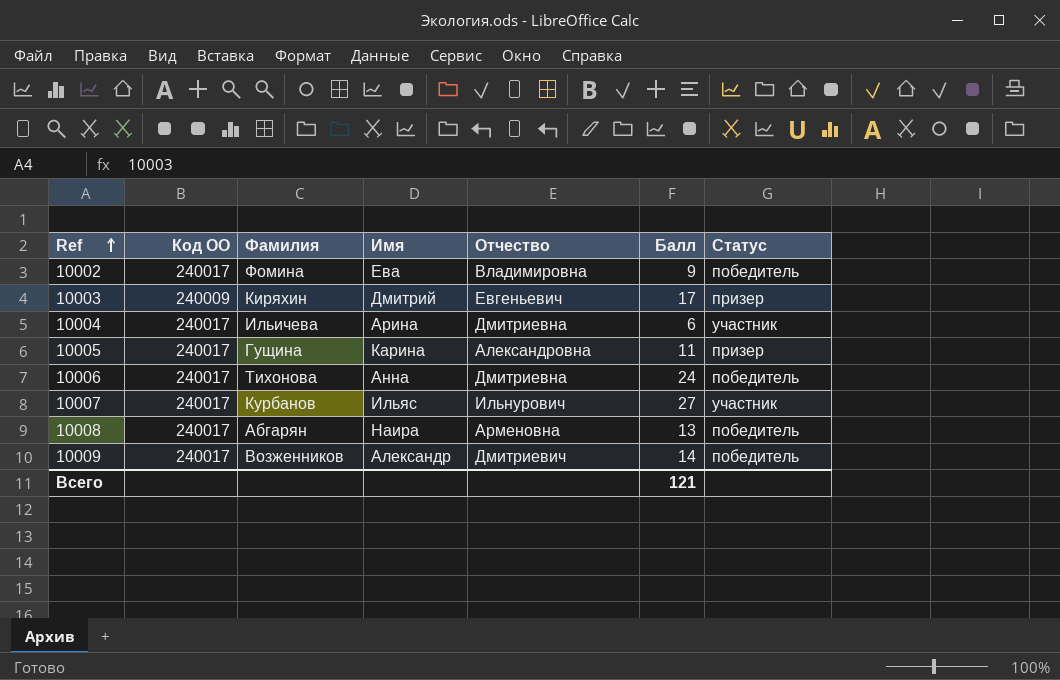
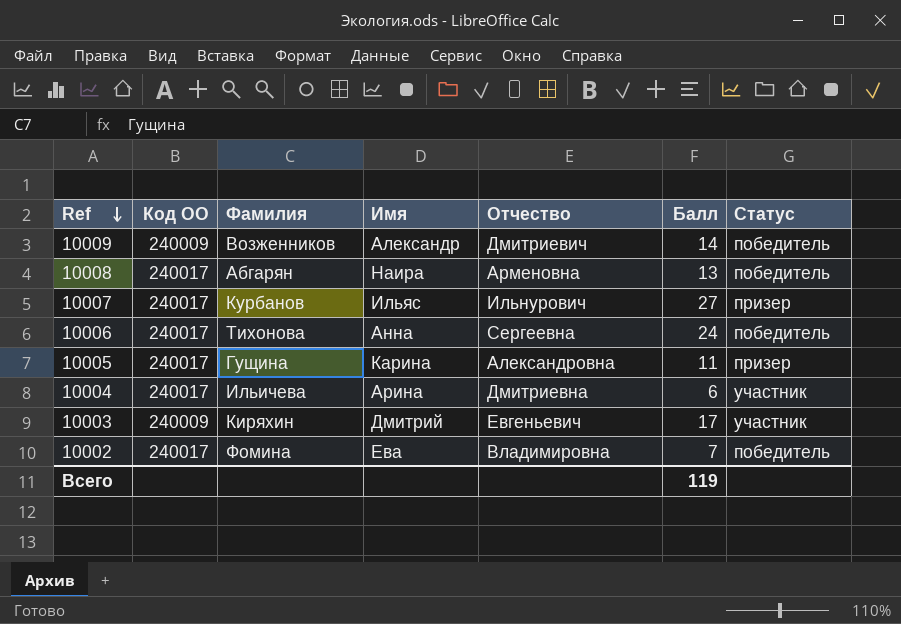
row order: Ref ascending -> Ref descending
10009 | Код ОО: 240017 -> 240009
10007 | Статус: участник -> призер
10006 | Отчество: Дмитриевна -> Сергеевна
10003 | Статус: призер -> участник
10002 | Балл: 9 -> 7
Всего | Балл: 121 -> 119

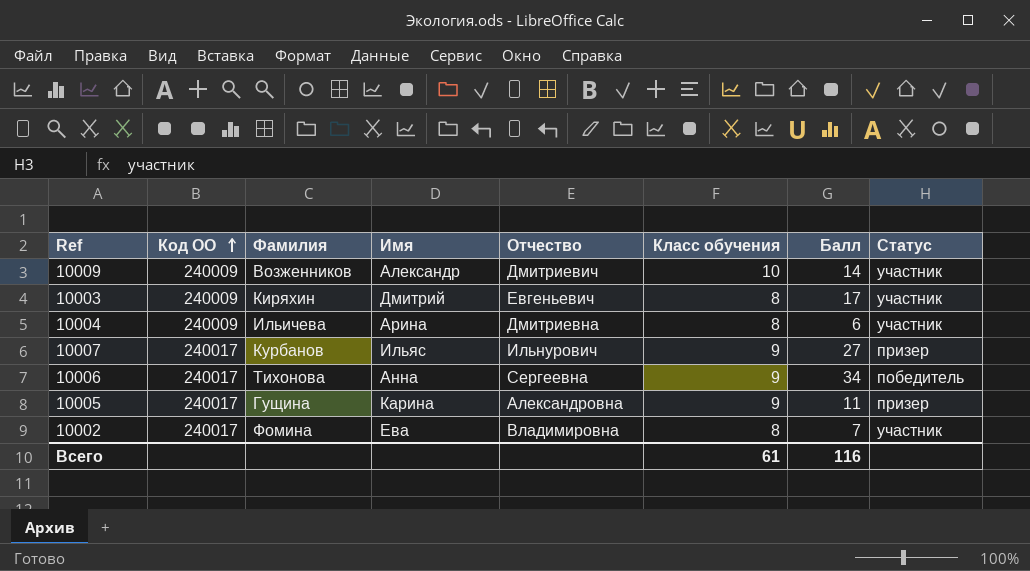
row order: Ref descending -> Код ОО ascending
column Класс обучения | position: none -> 6
row 10008: 240017 | Абгарян | Наира | Арменовна | 13 | победитель -> none
10009 | Статус: победитель -> участник
10004 | Код ОО: 240017 -> 240009
10006 | Балл: 24 -> 34
10002 | Статус: победитель -> участник
Всего | Балл: 119 -> 116

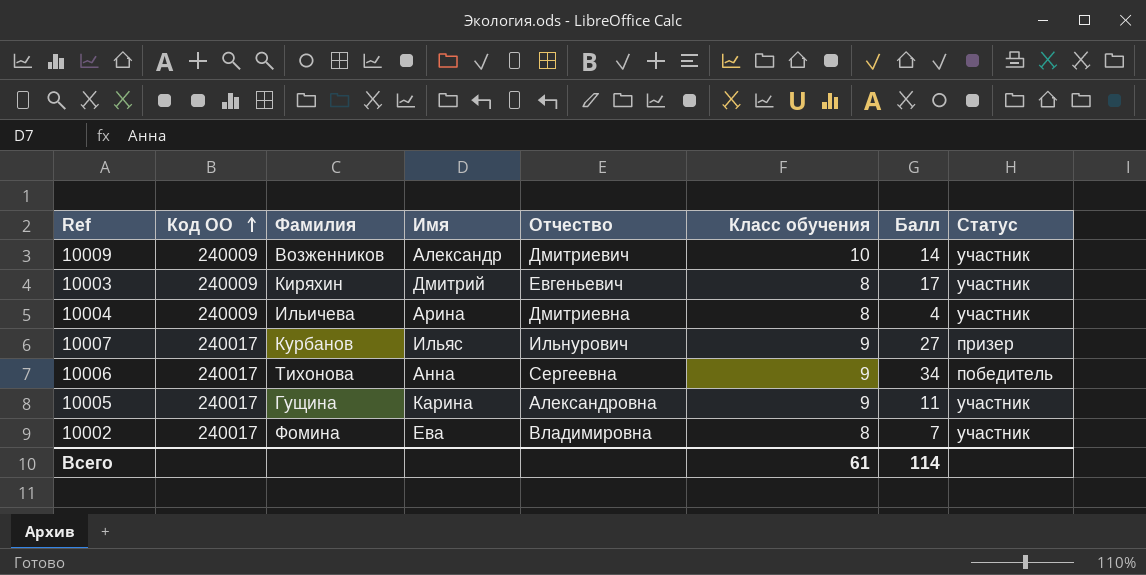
10004 | Балл: 6 -> 4
10005 | Статус: призер -> участник
Всего | Балл: 116 -> 114

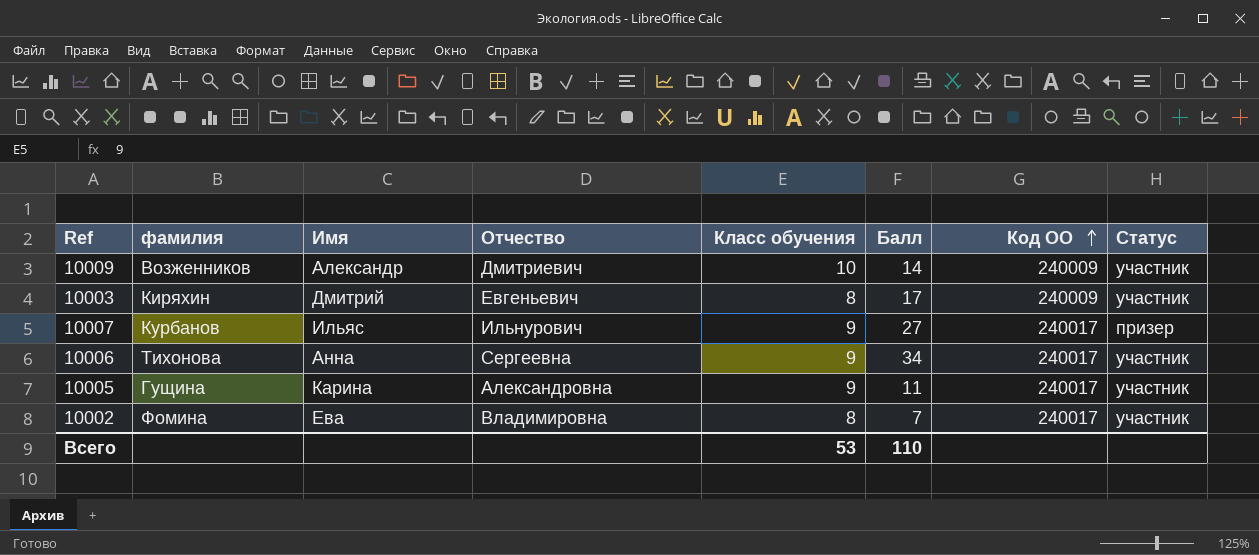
column name: Фамилия -> фамилия
column Код ОО | position: 2 -> 7
row 10004: 240009 | Ильичева | Арина | Дмитриевна | 8 | 4 | участник -> none
10006 | Статус: победитель -> участник
Всего | Класс обучения: 61 -> 53
Всего | Балл: 114 -> 110

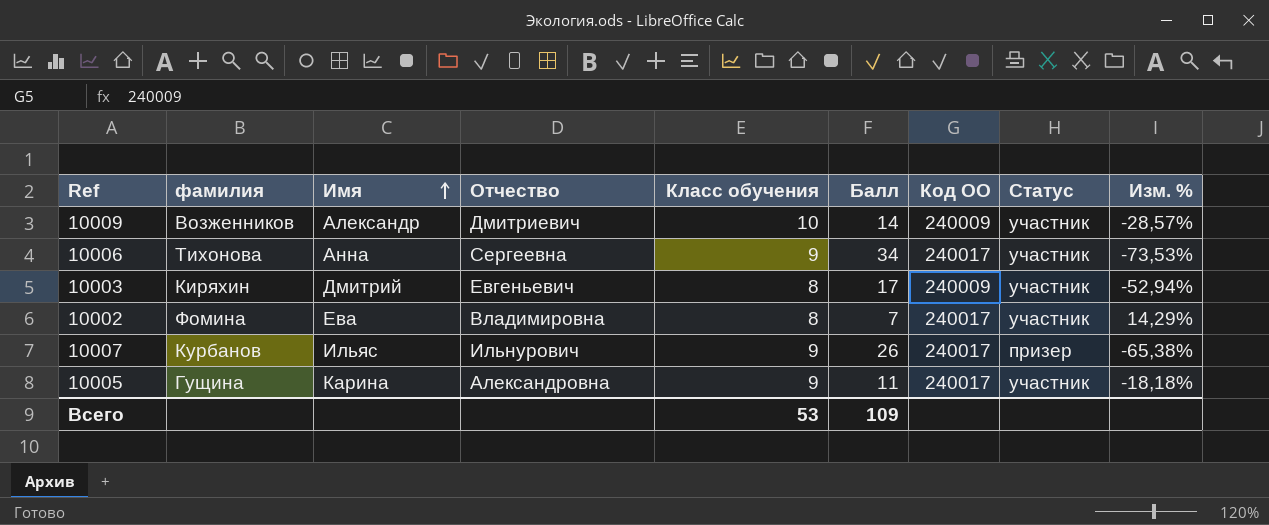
row order: Код ОО ascending -> Имя ascending
column Изм. % | formula: none -> ([Класс обучения] - [Балл]) / [Балл]
10007 | Балл: 27 -> 26
Всего | Балл: 110 -> 109

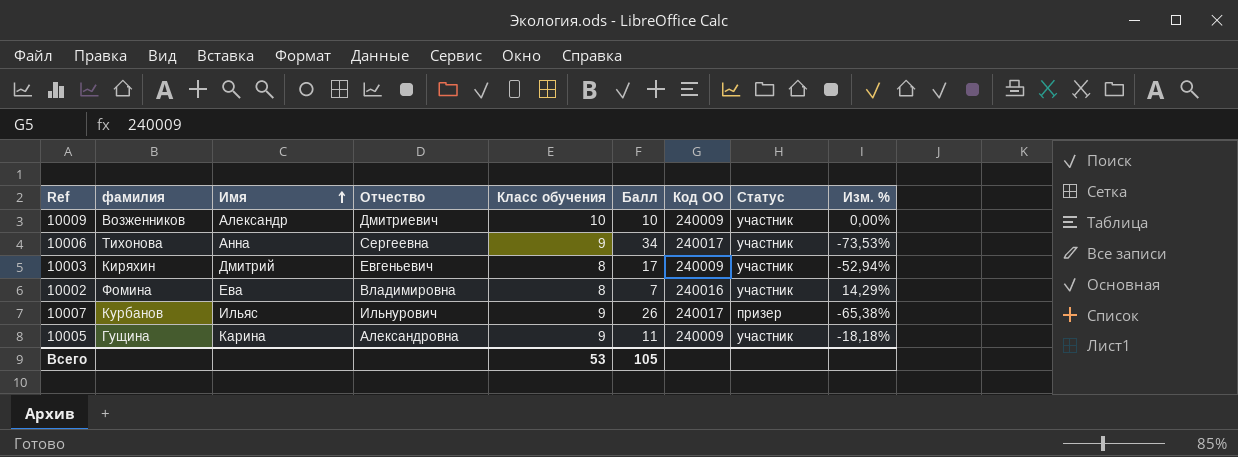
10009 | Балл: 14 -> 10
10009 | Изм. %: -28,57% -> 0,00%
10002 | Код ОО: 240017 -> 240016
10005 | Код ОО: 240017 -> 240009
Всего | Балл: 109 -> 105

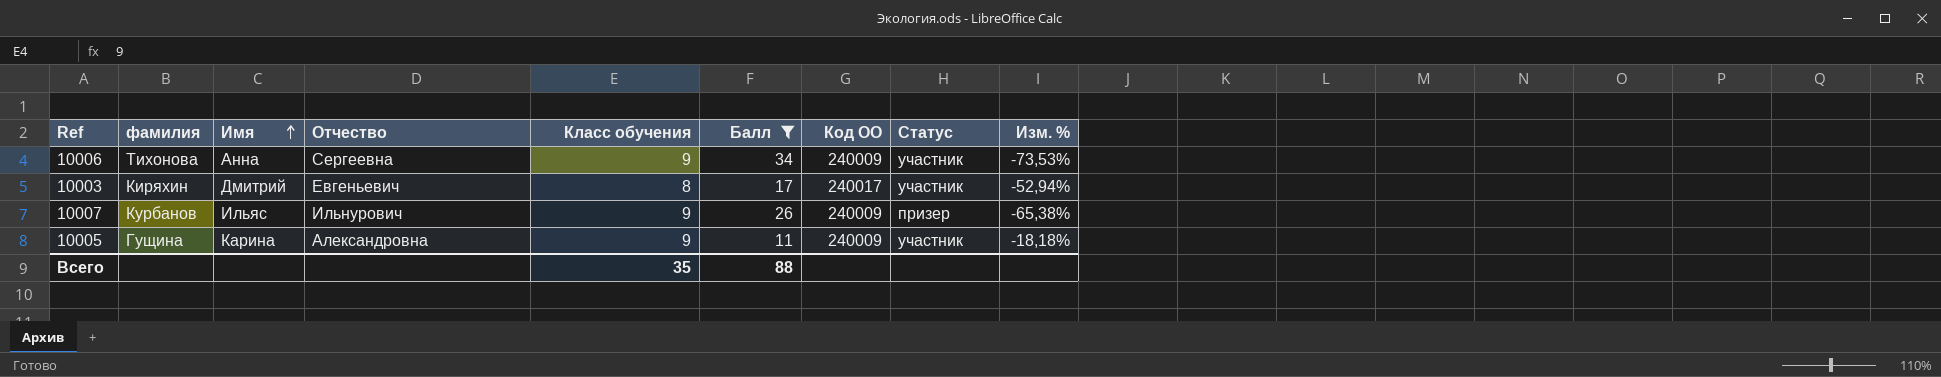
filter: none -> Балл >= 11
10006 | Код ОО: 240017 -> 240009
10003 | Код ОО: 240009 -> 240017
10007 | Код ОО: 240017 -> 240009
Всего | Класс обучения: 53 -> 35
Всего | Балл: 105 -> 88

